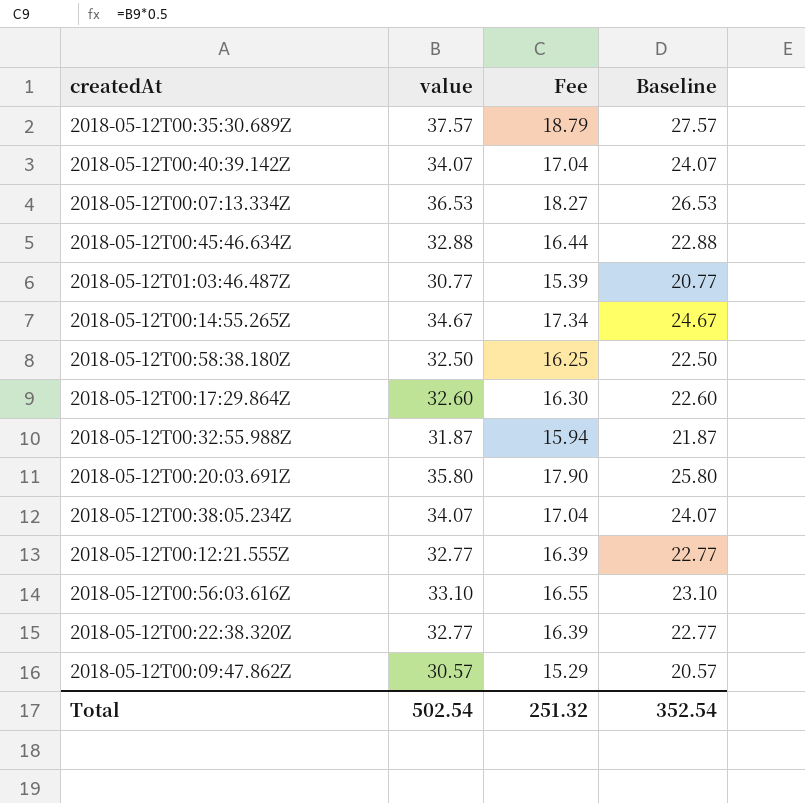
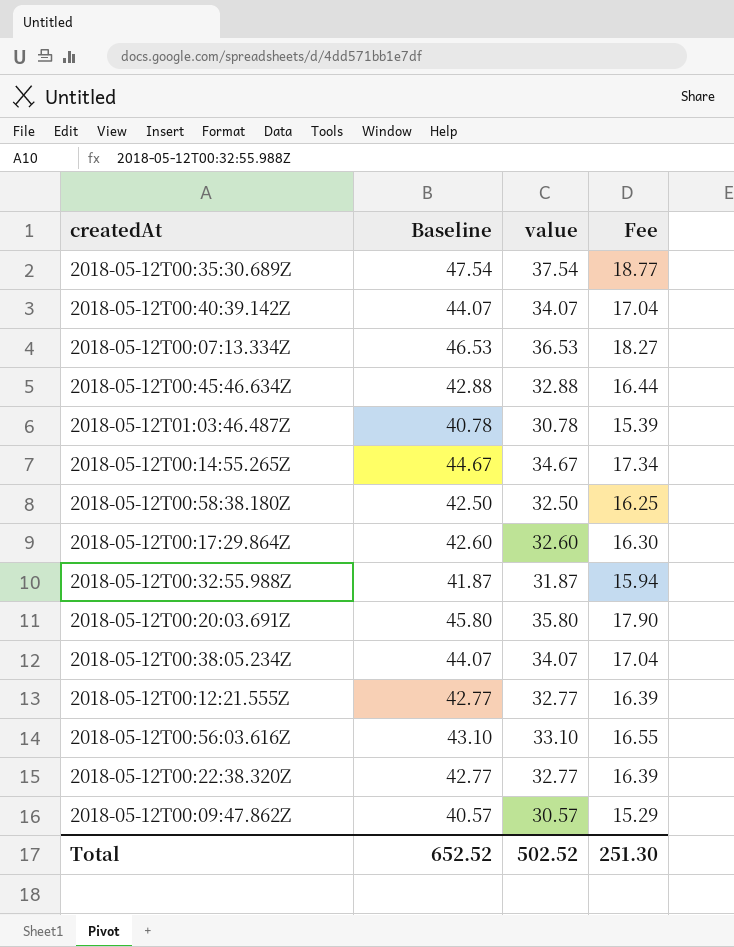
column Baseline | formula: [value] - 10 -> [value] + 10
column Baseline | position: 4 -> 2
2018-05-12T00:35:30.689Z | value: 37.57 -> 37.54
2018-05-12T00:35:30.689Z | Fee: 18.79 -> 18.77
2018-05-12T01:03:46.487Z | value: 30.77 -> 30.78
Total | Baseline: 352.54 -> 652.52
Total | value: 502.54 -> 502.52
Total | Fee: 251.32 -> 251.30

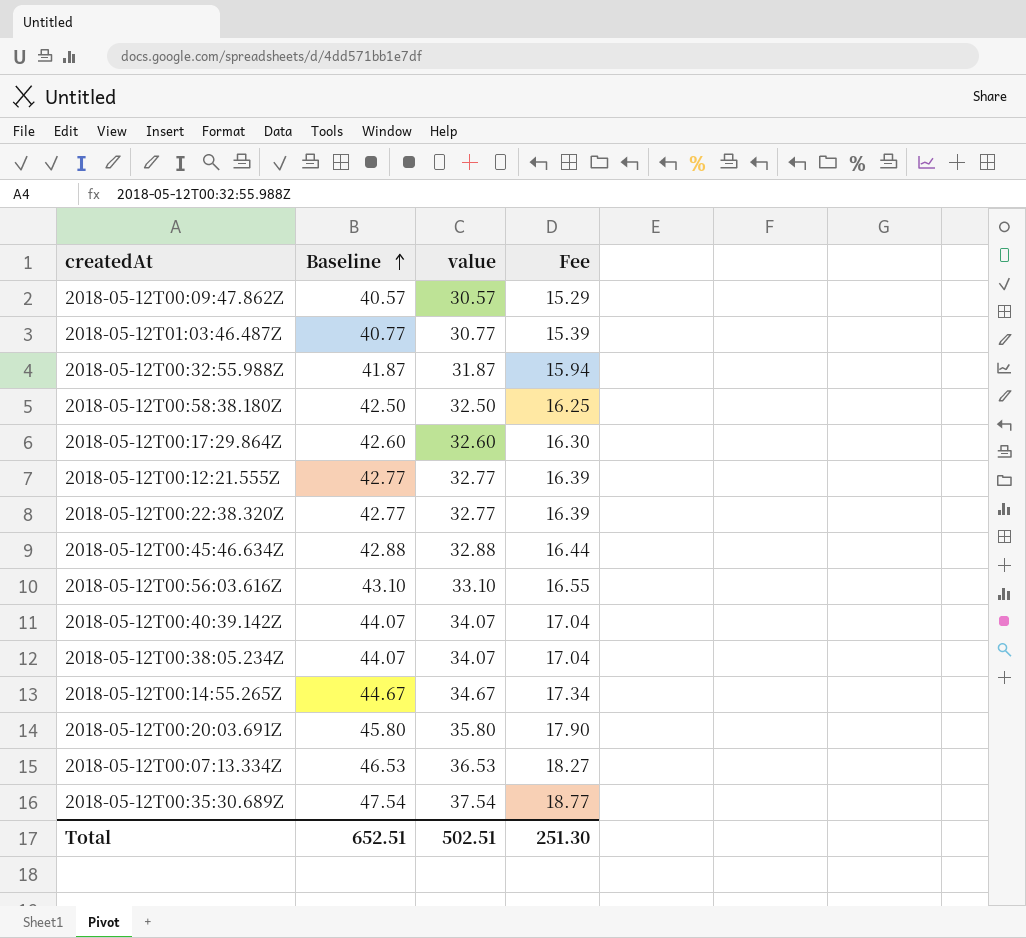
row order: none -> Baseline ascending
2018-05-12T01:03:46.487Z | Baseline: 40.78 -> 40.77
2018-05-12T01:03:46.487Z | value: 30.78 -> 30.77
Total | Baseline: 652.52 -> 652.51
Total | value: 502.52 -> 502.51

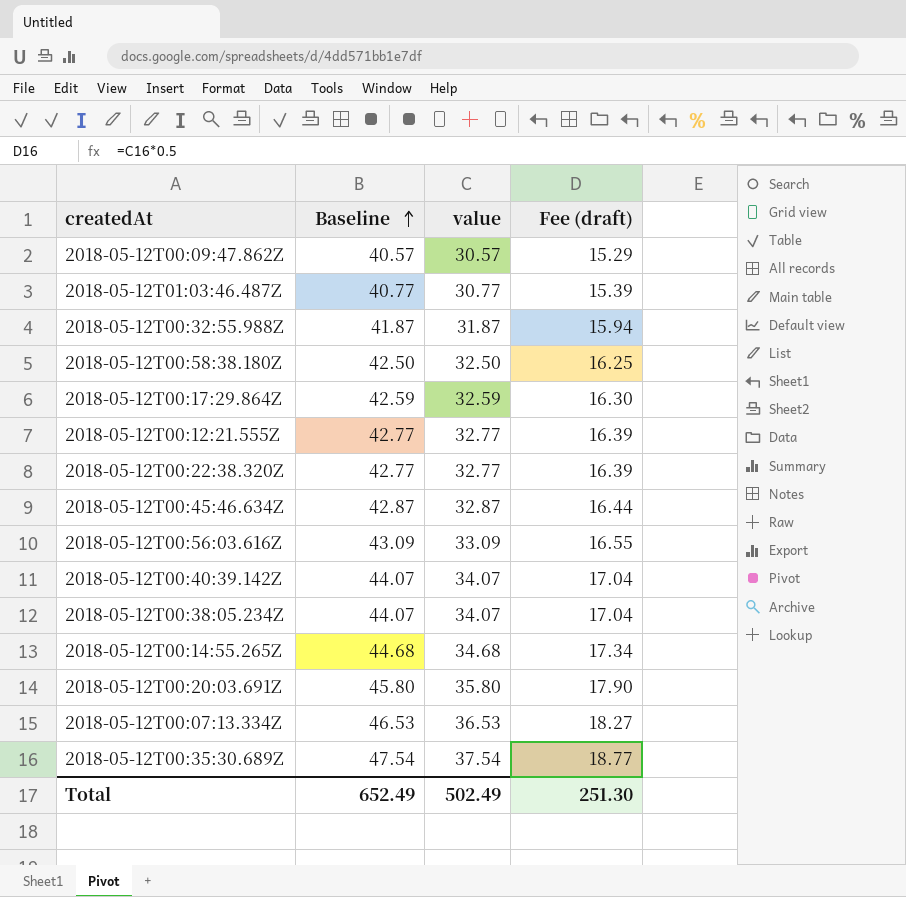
column name: Fee -> Fee (draft)
2018-05-12T00:17:29.864Z | Baseline: 42.60 -> 42.59
2018-05-12T00:17:29.864Z | value: 32.60 -> 32.59
2018-05-12T00:45:46.634Z | Baseline: 42.88 -> 42.87
2018-05-12T00:45:46.634Z | value: 32.88 -> 32.87
2018-05-12T00:56:03.616Z | Baseline: 43.10 -> 43.09
2018-05-12T00:56:03.616Z | value: 33.10 -> 33.09
2018-05-12T00:14:55.265Z | Baseline: 44.67 -> 44.68
2018-05-12T00:14:55.265Z | value: 34.67 -> 34.68
Total | Baseline: 652.51 -> 652.49
Total | value: 502.51 -> 502.49

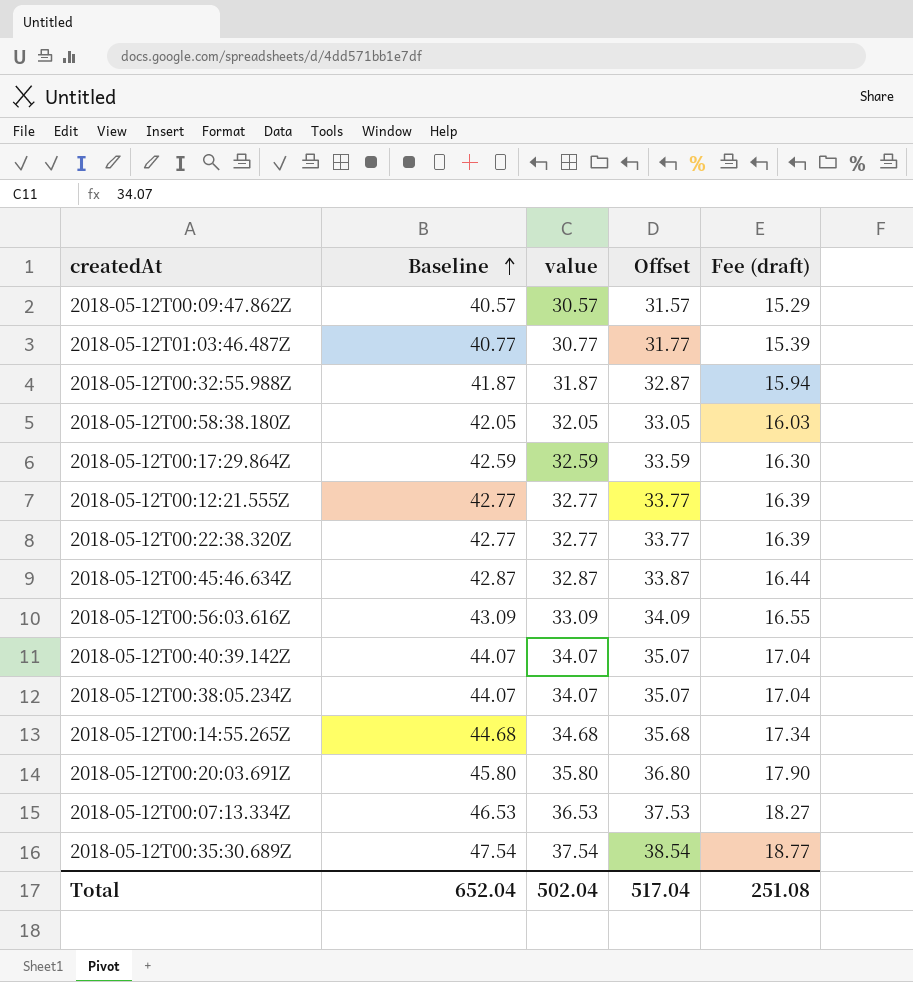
column Offset | formula: none -> [value] + 1
2018-05-12T00:58:38.180Z | Baseline: 42.50 -> 42.05
2018-05-12T00:58:38.180Z | value: 32.50 -> 32.05
2018-05-12T00:58:38.180Z | Fee (draft): 16.25 -> 16.03
Total | Baseline: 652.49 -> 652.04
Total | value: 502.49 -> 502.04
Total | Fee (draft): 251.30 -> 251.08

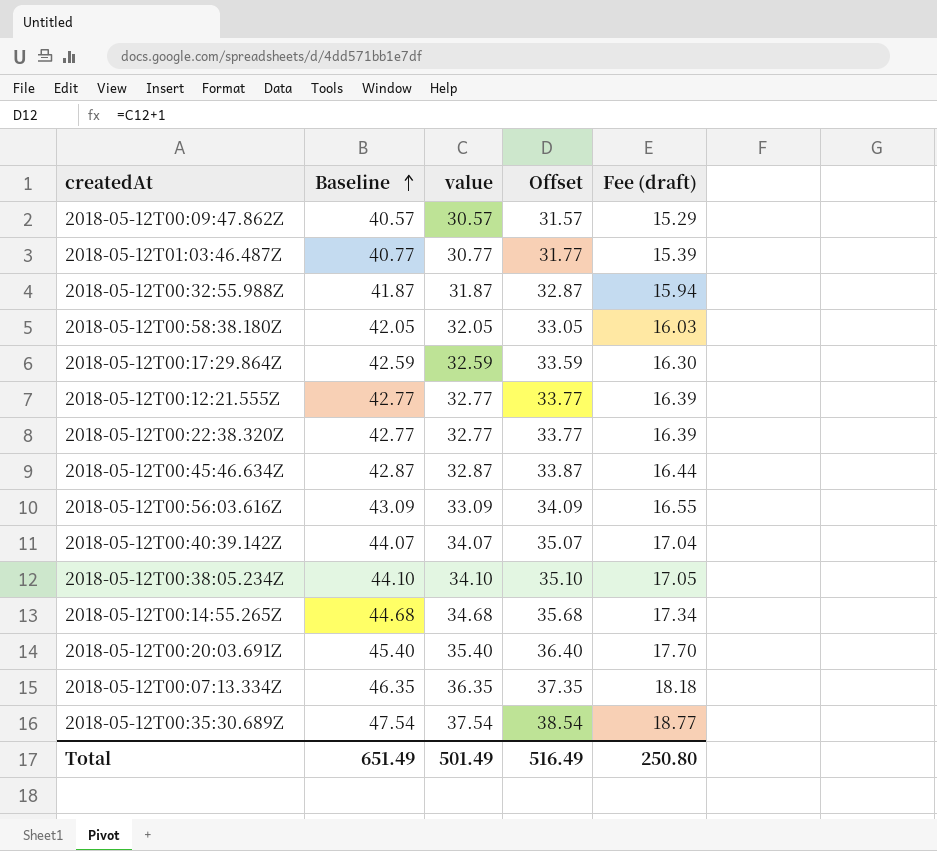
2018-05-12T00:38:05.234Z | Baseline: 44.07 -> 44.10
2018-05-12T00:38:05.234Z | value: 34.07 -> 34.10
2018-05-12T00:38:05.234Z | Offset: 35.07 -> 35.10
2018-05-12T00:38:05.234Z | Fee (draft): 17.04 -> 17.05
2018-05-12T00:20:03.691Z | Baseline: 45.80 -> 45.40
2018-05-12T00:20:03.691Z | value: 35.80 -> 35.40
2018-05-12T00:20:03.691Z | Offset: 36.80 -> 36.40
2018-05-12T00:20:03.691Z | Fee (draft): 17.90 -> 17.70
2018-05-12T00:07:13.334Z | Baseline: 46.53 -> 46.35
2018-05-12T00:07:13.334Z | value: 36.53 -> 36.35
2018-05-12T00:07:13.334Z | Offset: 37.53 -> 37.35
2018-05-12T00:07:13.334Z | Fee (draft): 18.27 -> 18.18
Total | Baseline: 652.04 -> 651.49
Total | value: 502.04 -> 501.49
Total | Offset: 517.04 -> 516.49
Total | Fee (draft): 251.08 -> 250.80

